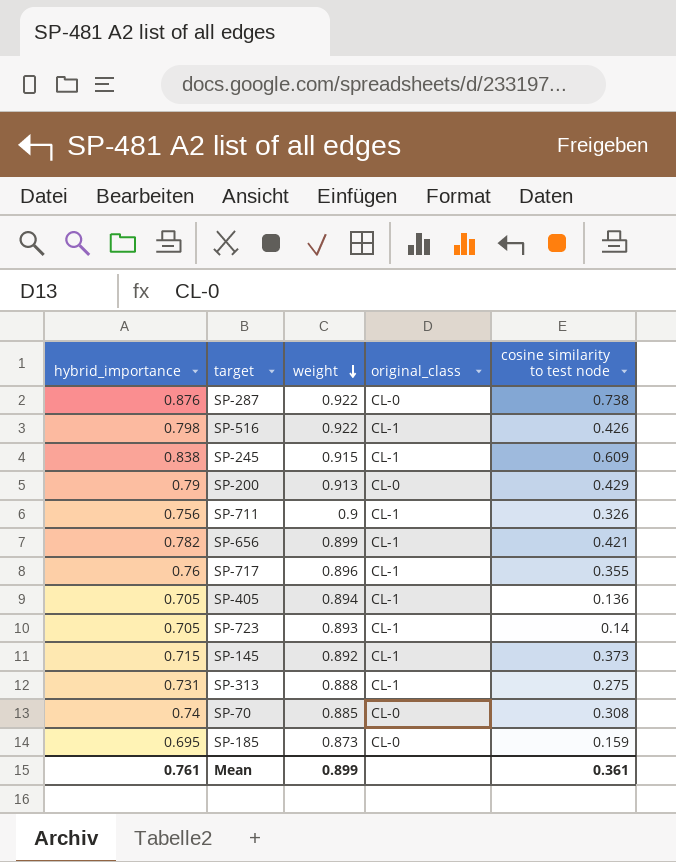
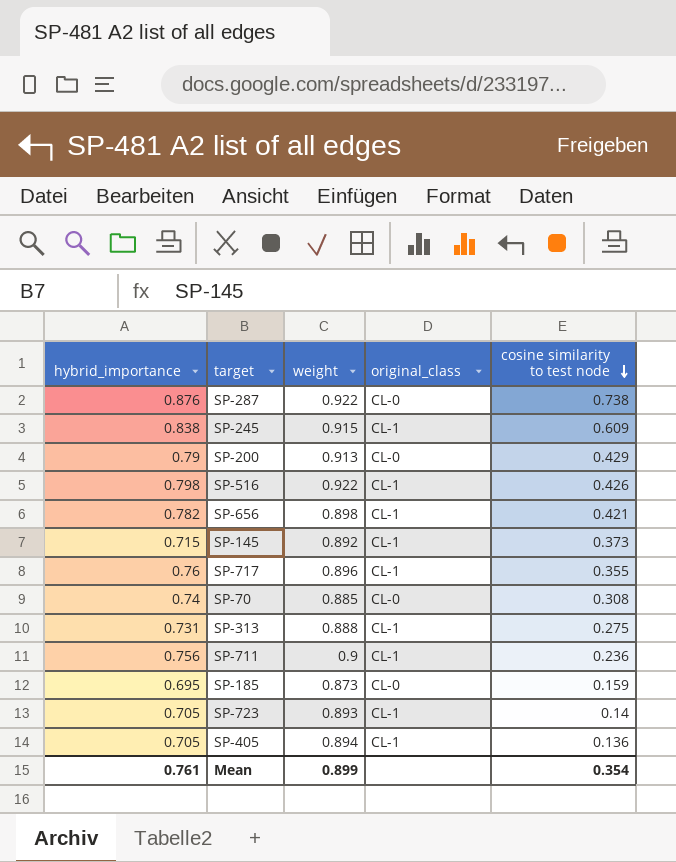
row order: weight descending -> cosine similarity to test node descending
SP-656 | weight: 0.899 -> 0.898
SP-711 | cosine similarity to test node: 0.326 -> 0.236
Mean | cosine similarity to test node: 0.361 -> 0.354

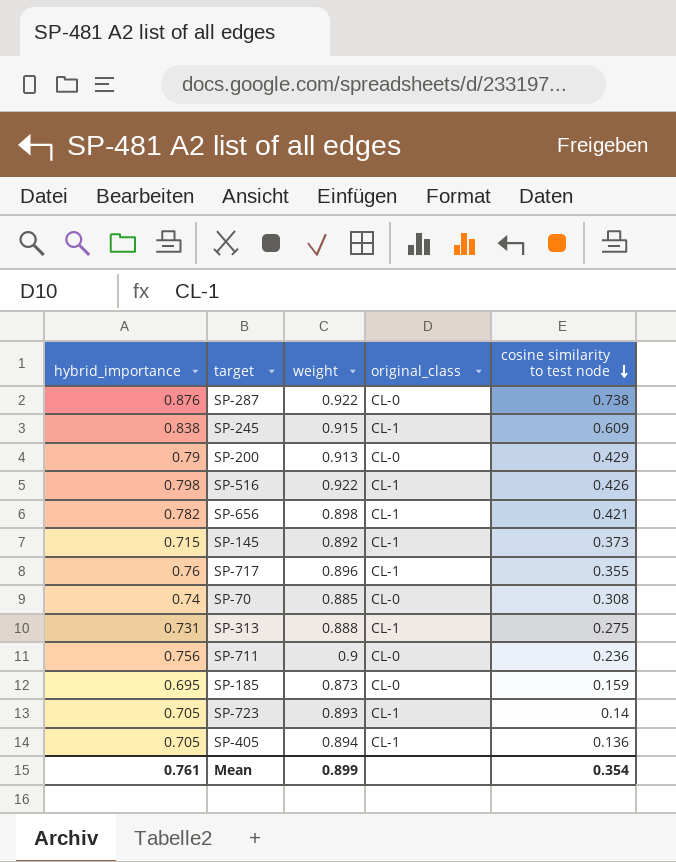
SP-711 | original_class: CL-1 -> CL-0

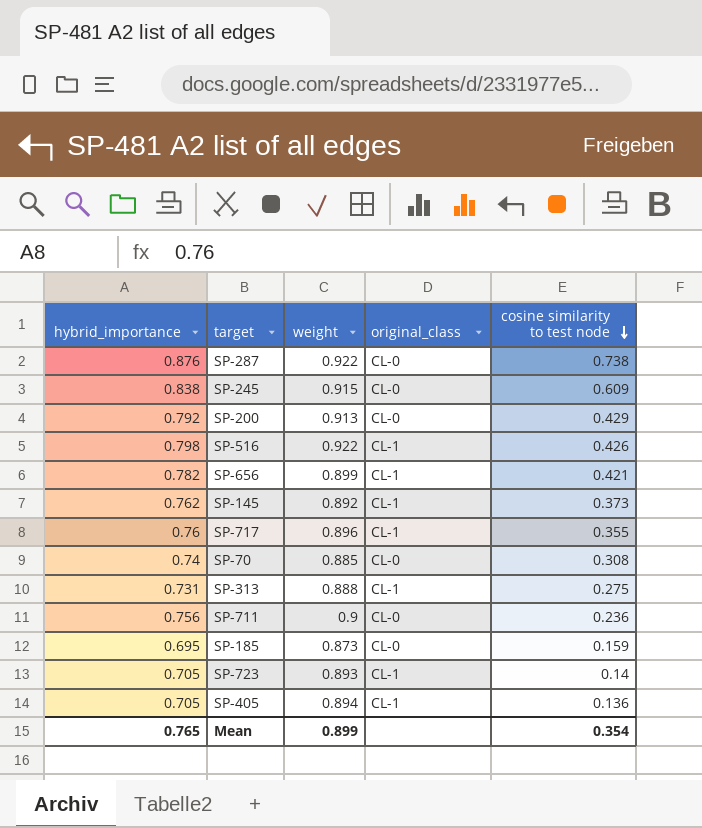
SP-245 | original_class: CL-1 -> CL-0
SP-200 | hybrid_importance: 0.79 -> 0.792
SP-656 | weight: 0.898 -> 0.899
SP-145 | hybrid_importance: 0.715 -> 0.762
Mean | hybrid_importance: 0.761 -> 0.765

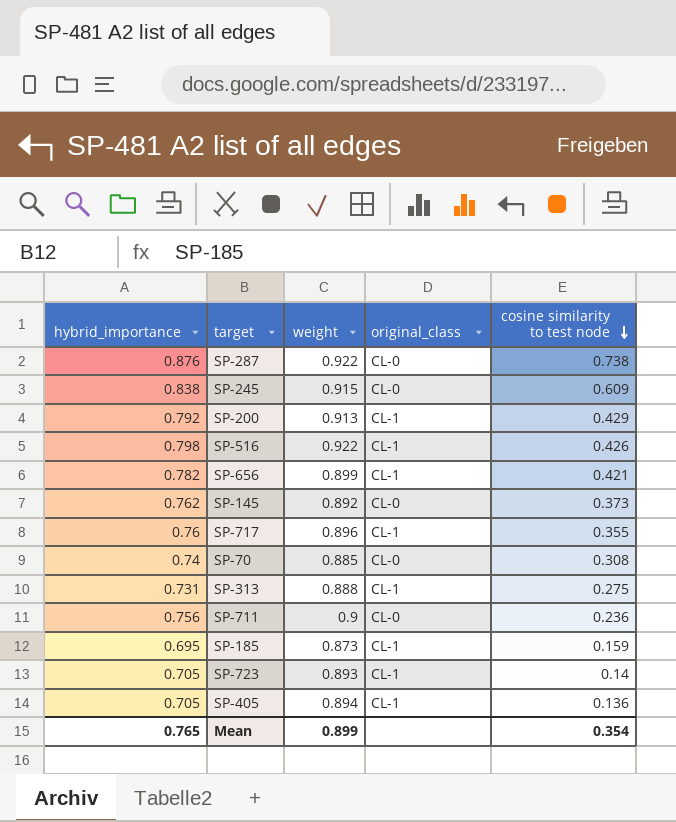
SP-200 | original_class: CL-0 -> CL-1
SP-145 | original_class: CL-1 -> CL-0
SP-185 | original_class: CL-0 -> CL-1

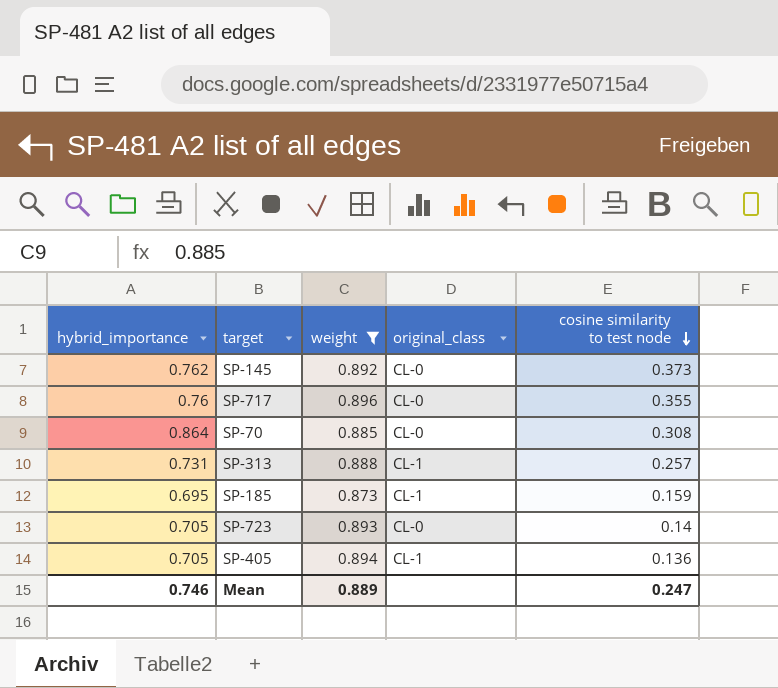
filter: none -> weight <= 0.896
SP-717 | original_class: CL-1 -> CL-0
SP-70 | hybrid_importance: 0.74 -> 0.864
SP-313 | cosine similarity to test node: 0.275 -> 0.257
SP-723 | original_class: CL-1 -> CL-0
Mean | hybrid_importance: 0.765 -> 0.746
Mean | weight: 0.899 -> 0.889
Mean | cosine similarity to test node: 0.354 -> 0.247

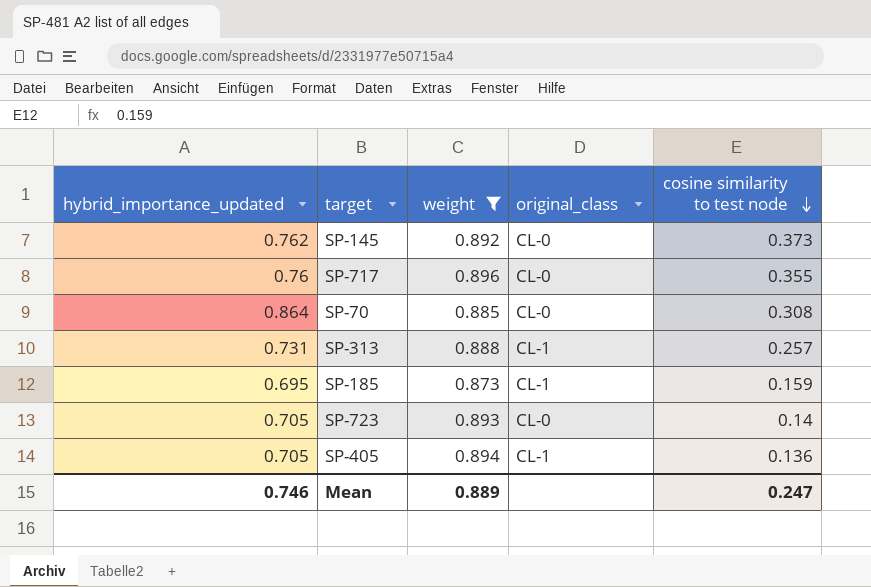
column name: hybrid_importance -> hybrid_importance_updated

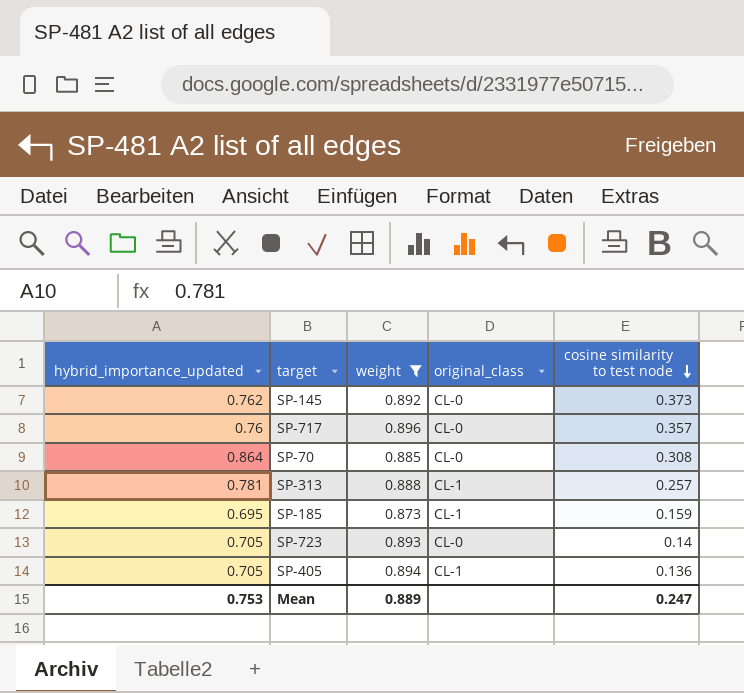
SP-717 | cosine similarity to test node: 0.355 -> 0.357
SP-313 | hybrid_importance_updated: 0.731 -> 0.781
Mean | hybrid_importance_updated: 0.746 -> 0.753

